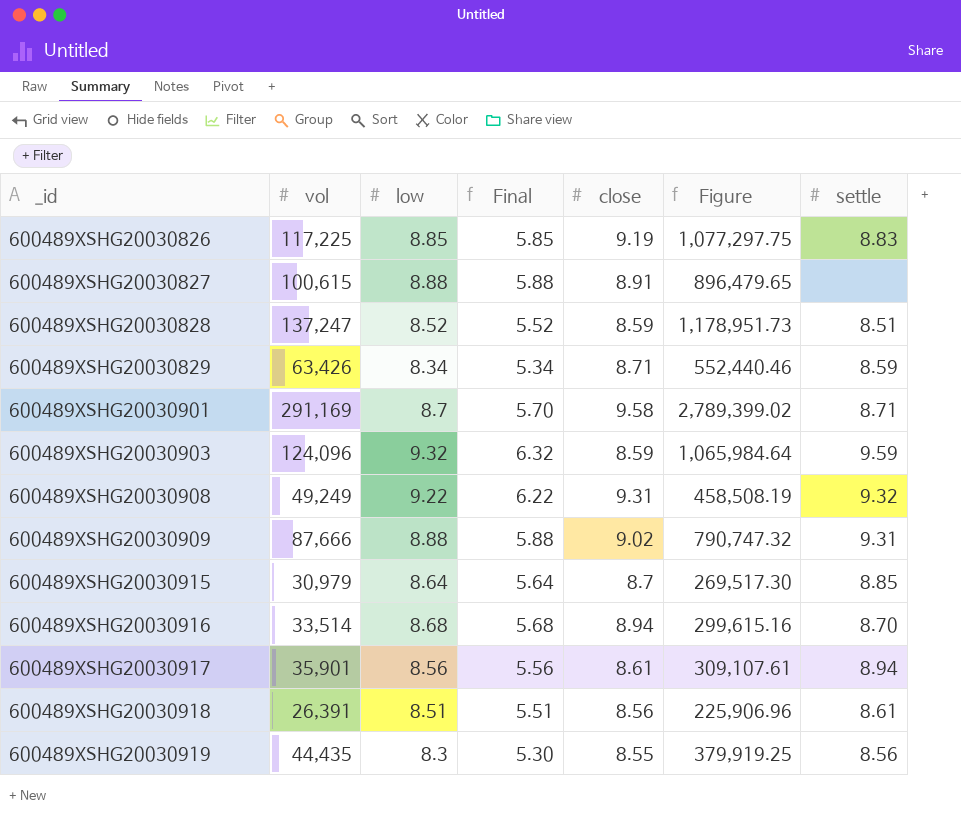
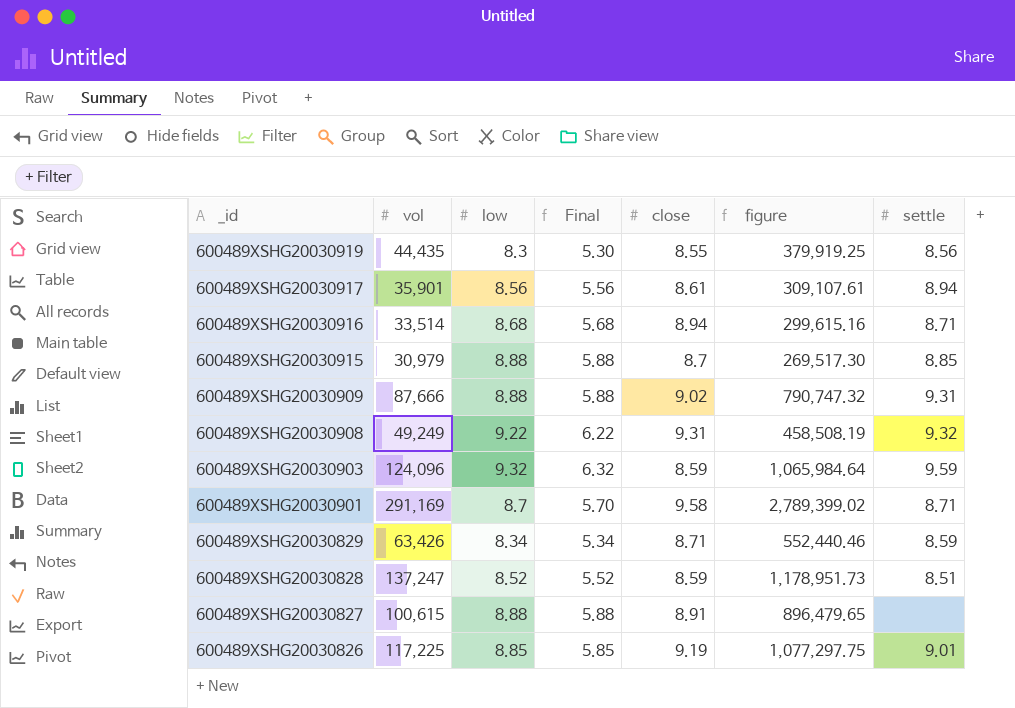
row order: _id ascending -> _id descending
column name: Figure -> figure
row 600489XSHG20030918: 26,391 | 8.51 | 5.51 | 8.56 | 225,906.96 | 8.61 -> none
600489XSHG20030916 | settle: 8.70 -> 8.71
600489XSHG20030915 | low: 8.64 -> 8.88
600489XSHG20030915 | Final: 5.64 -> 5.88
600489XSHG20030826 | settle: 8.83 -> 9.01

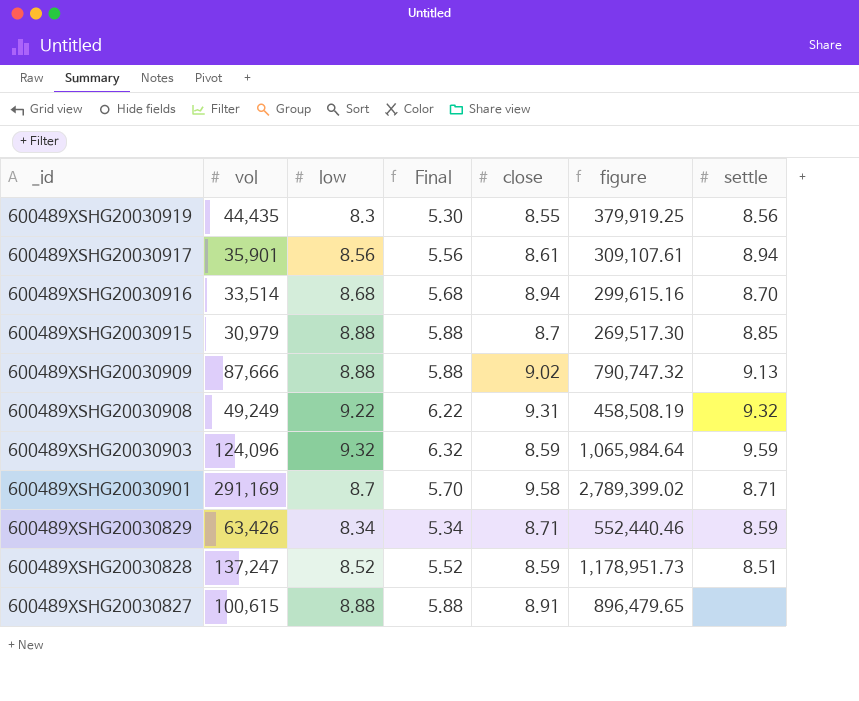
row 600489XSHG20030826: 117,225 | 8.85 | 5.85 | 9.19 | 1,077,297.75 | 9.01 -> none
600489XSHG20030916 | settle: 8.71 -> 8.70
600489XSHG20030909 | settle: 9.31 -> 9.13

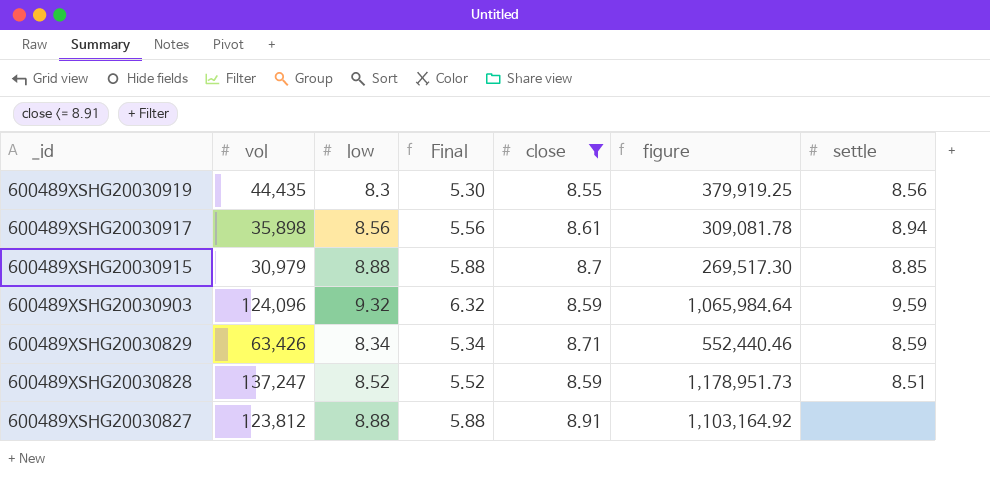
filter: none -> close <= 8.91
600489XSHG20030917 | vol: 35,901 -> 35,898
600489XSHG20030917 | figure: 309,107.61 -> 309,081.78
600489XSHG20030827 | vol: 100,615 -> 123,812
600489XSHG20030827 | figure: 896,479.65 -> 1,103,164.92

